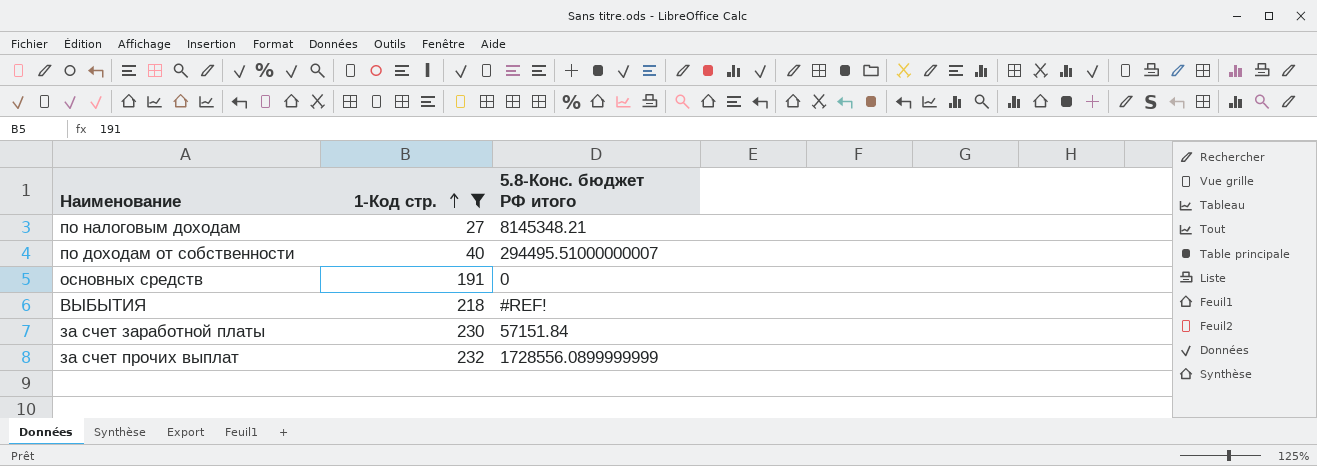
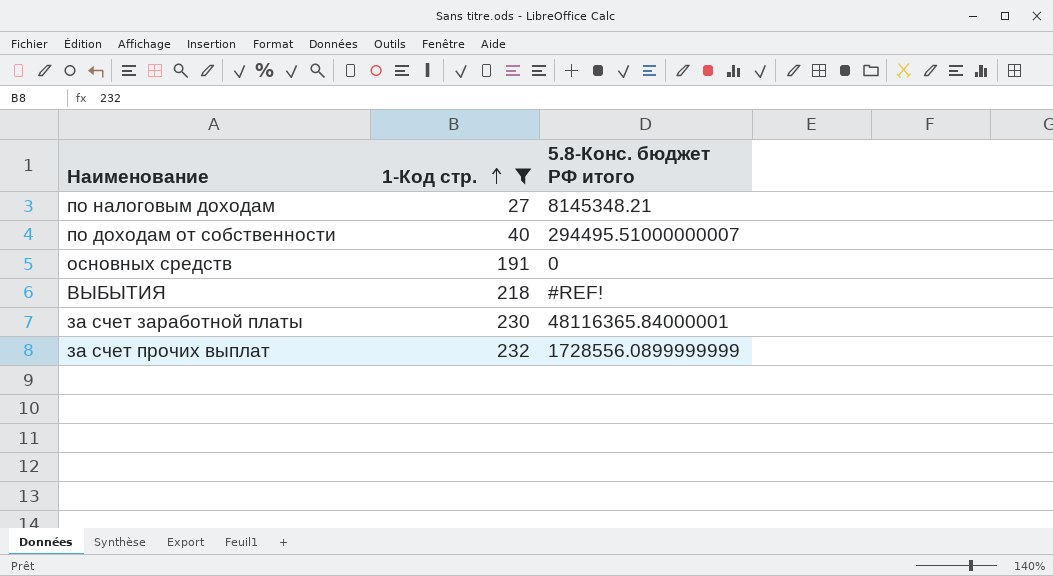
за счет заработной платы | 5.8-Конс. бюджет РФ итого: 57151.84 -> 48116365.84000001

